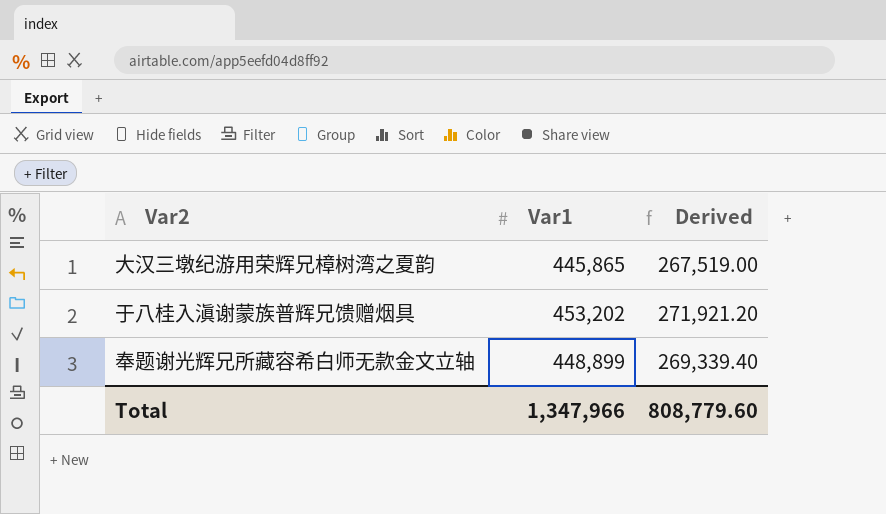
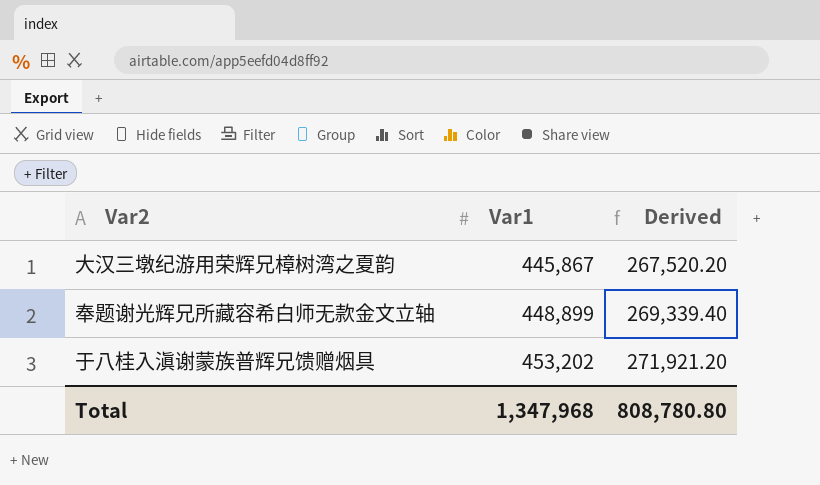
row order: none -> Var1 ascending
大汉三墩纪游用荣辉兄樟树湾之夏韵 | Var1: 445,865 -> 445,867
大汉三墩纪游用荣辉兄樟树湾之夏韵 | Derived: 267,519.00 -> 267,520.20
Total | Var1: 1,347,966 -> 1,347,968
Total | Derived: 808,779.60 -> 808,780.80

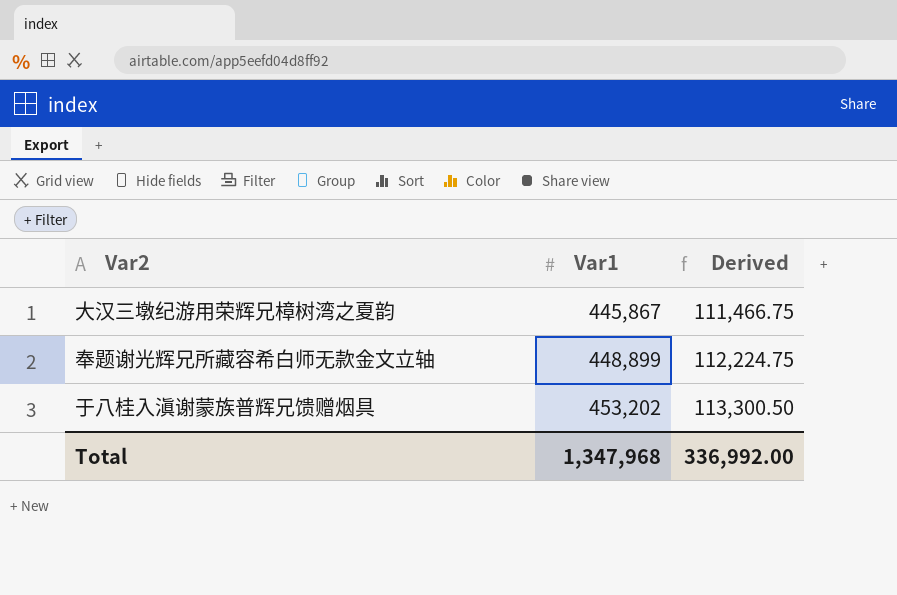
column Derived | formula: [Var1] * 0.6 -> [Var1] * 0.25
Total | Derived: 808,780.80 -> 336,992.00

